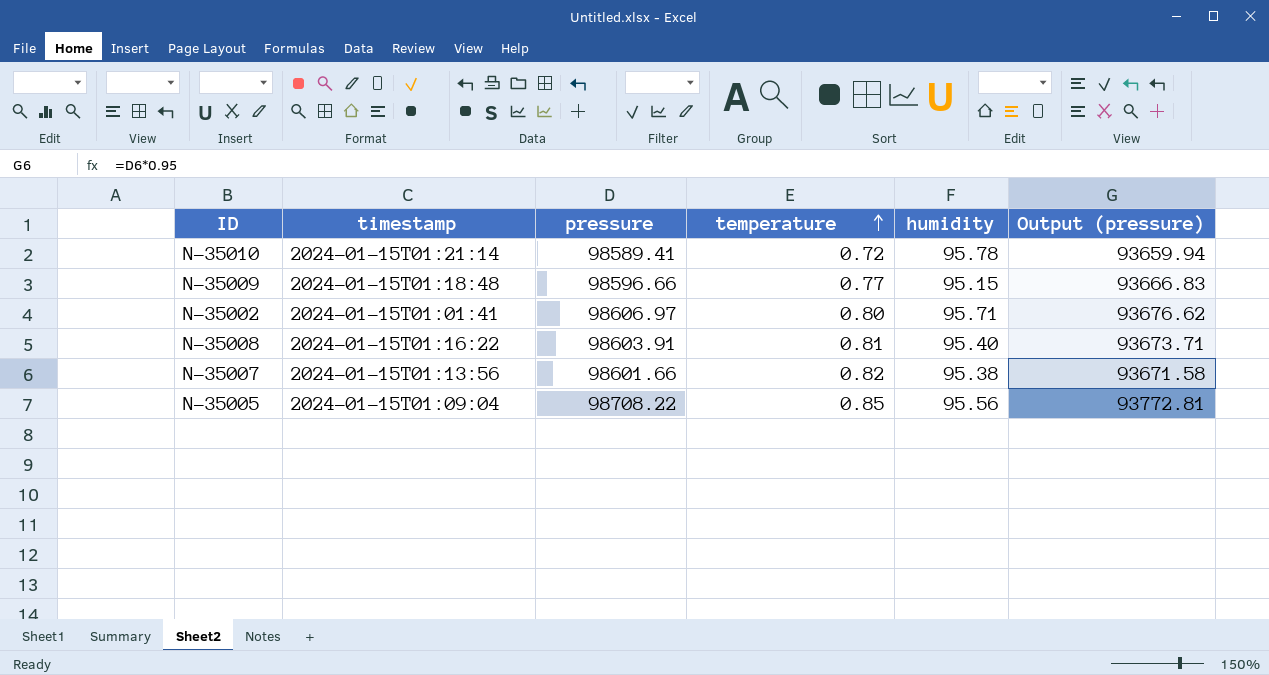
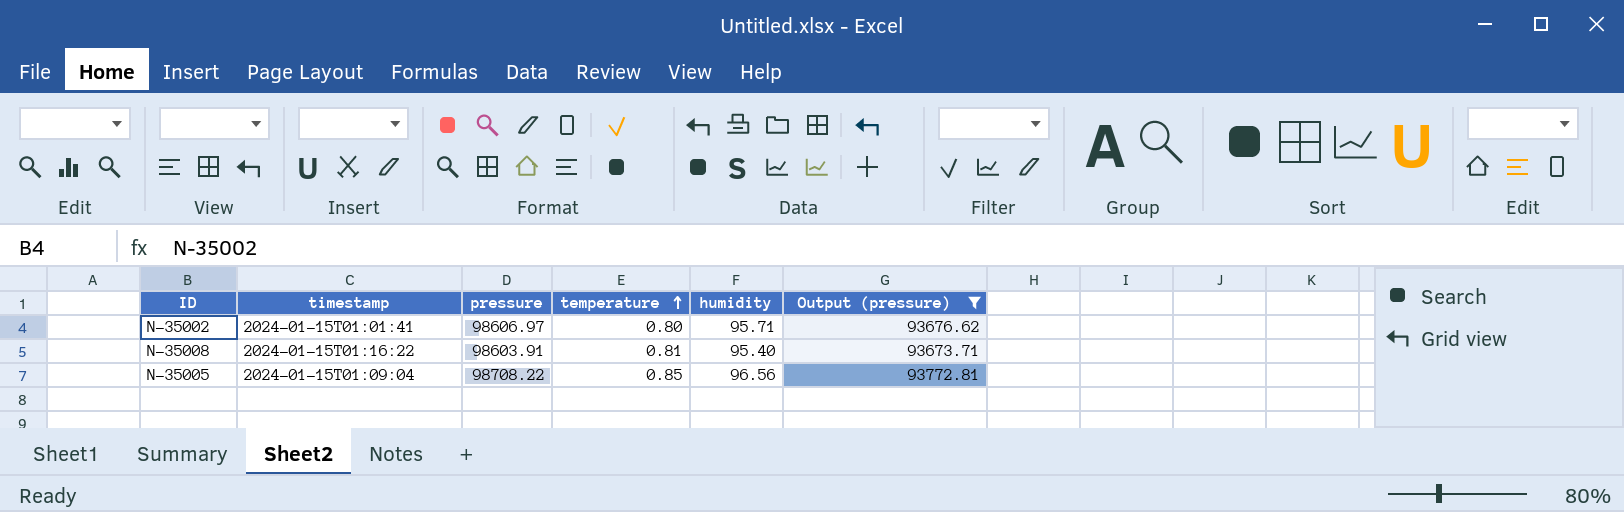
filter: none -> Output (pressure) >= 93673.71
N-35005 | humidity: 95.56 -> 96.56

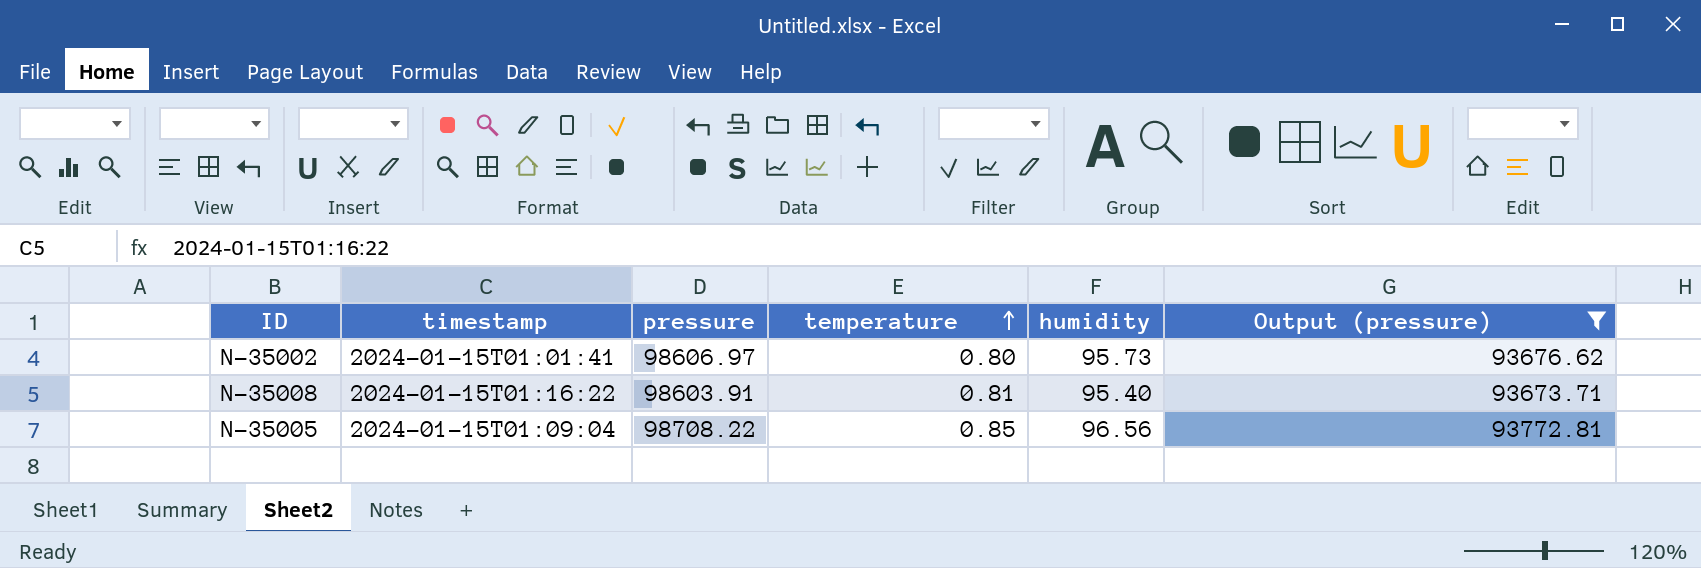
N-35002 | humidity: 95.71 -> 95.73

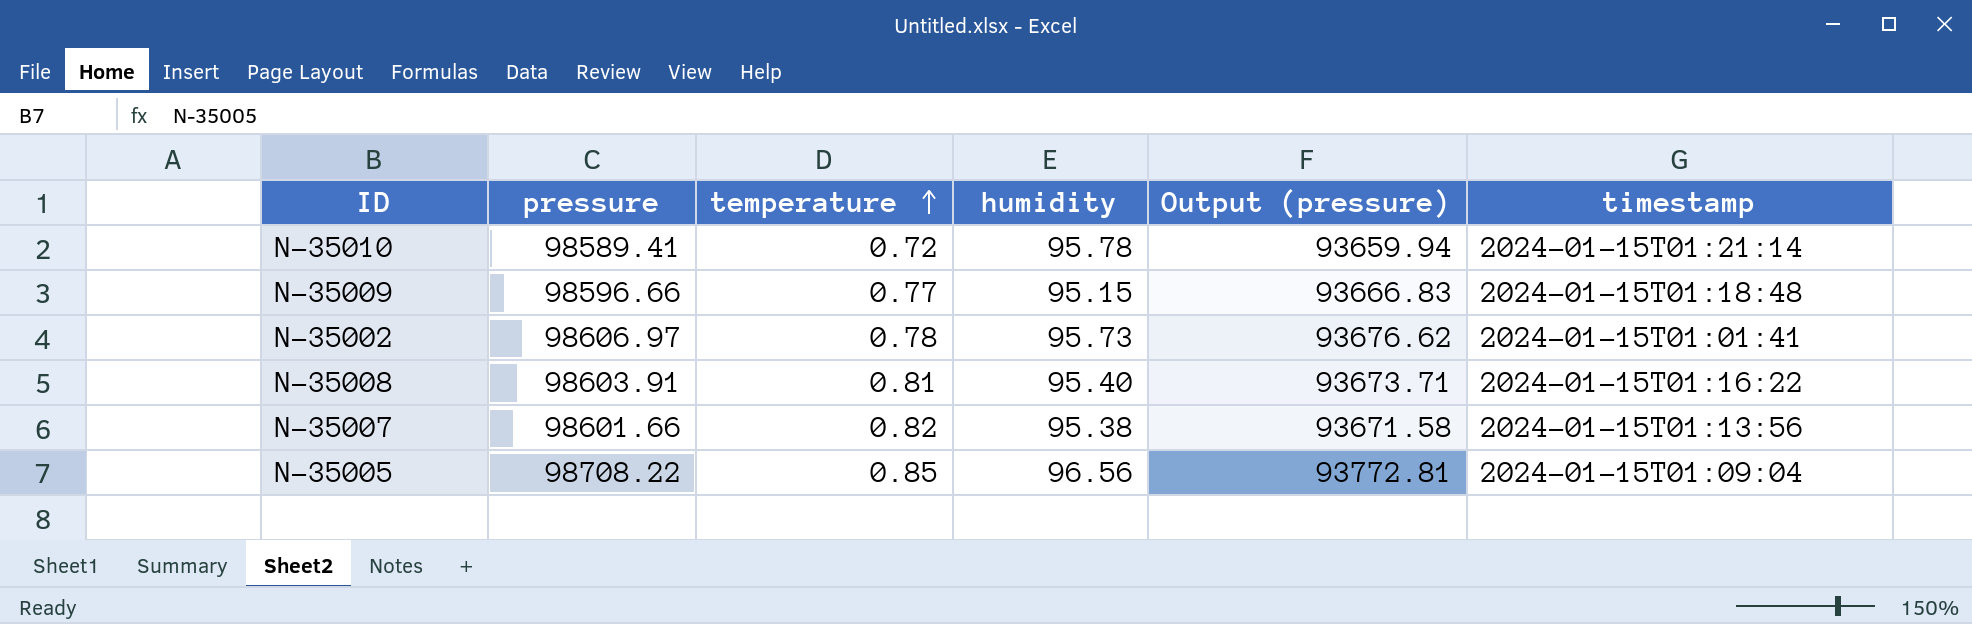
filter: Output (pressure) >= 93673.71 -> none
column timestamp | position: 2 -> 6
N-35002 | temperature: 0.80 -> 0.78

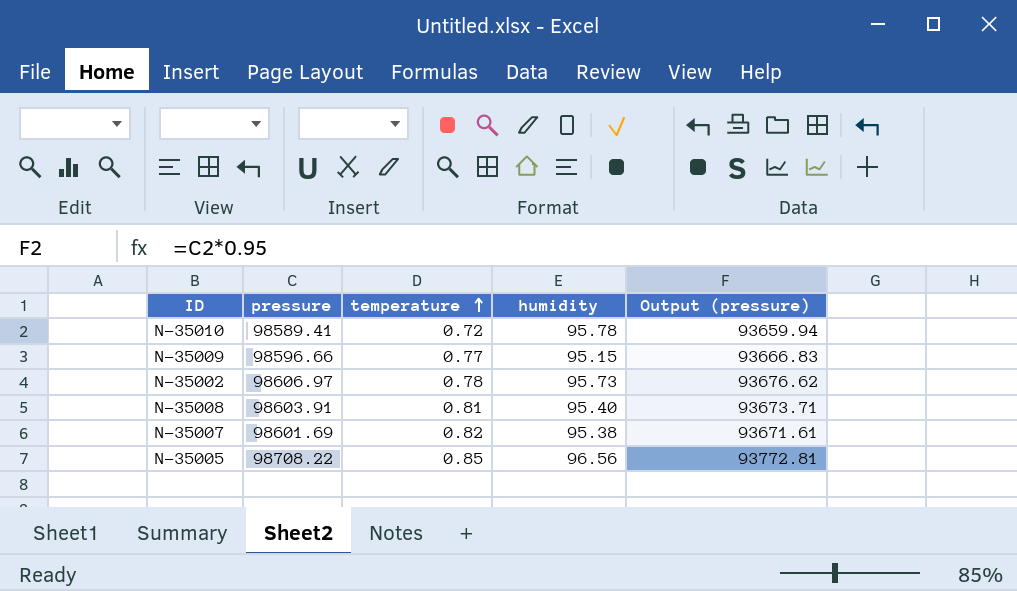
column timestamp | position: 6 -> none
N-35007 | pressure: 98601.66 -> 98601.69
N-35007 | Output (pressure): 93671.58 -> 93671.61

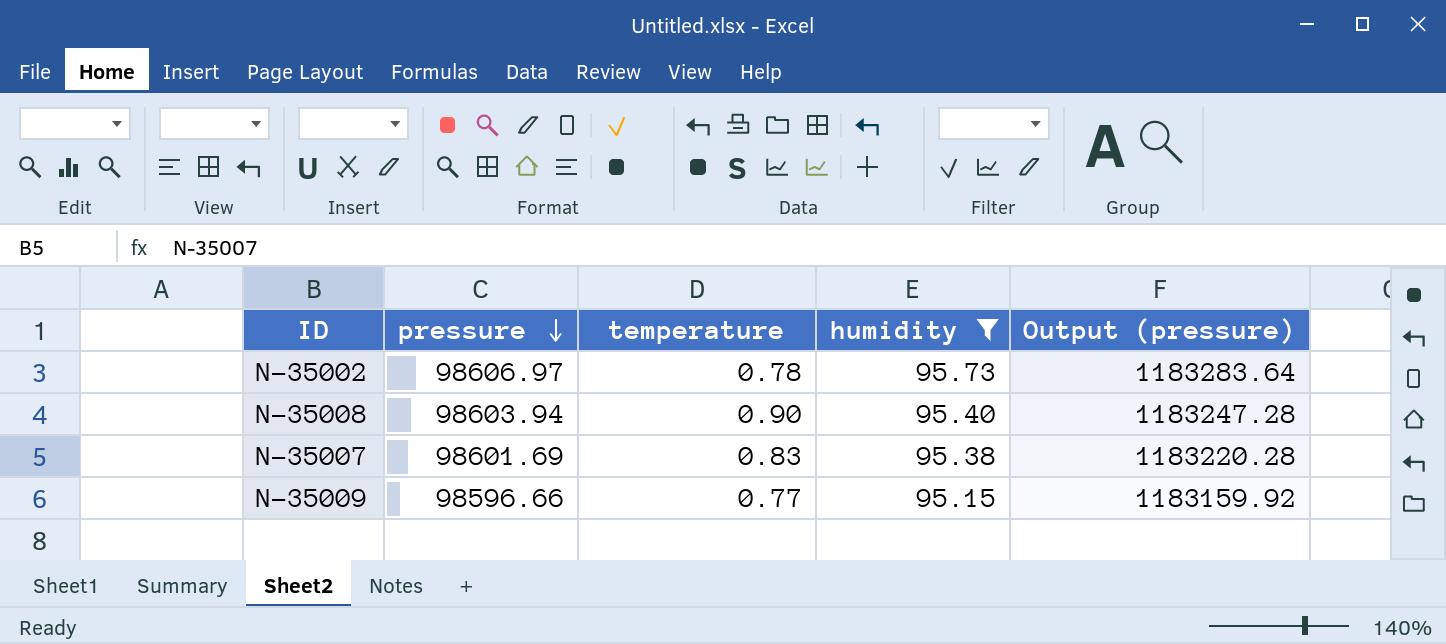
filter: none -> humidity <= 95.73
row order: temperature ascending -> pressure descending
column Output (pressure) | formula: [pressure] * 0.95 -> [pressure] * 12
N-35008 | pressure: 98603.91 -> 98603.94
N-35008 | temperature: 0.81 -> 0.90
N-35007 | temperature: 0.82 -> 0.83

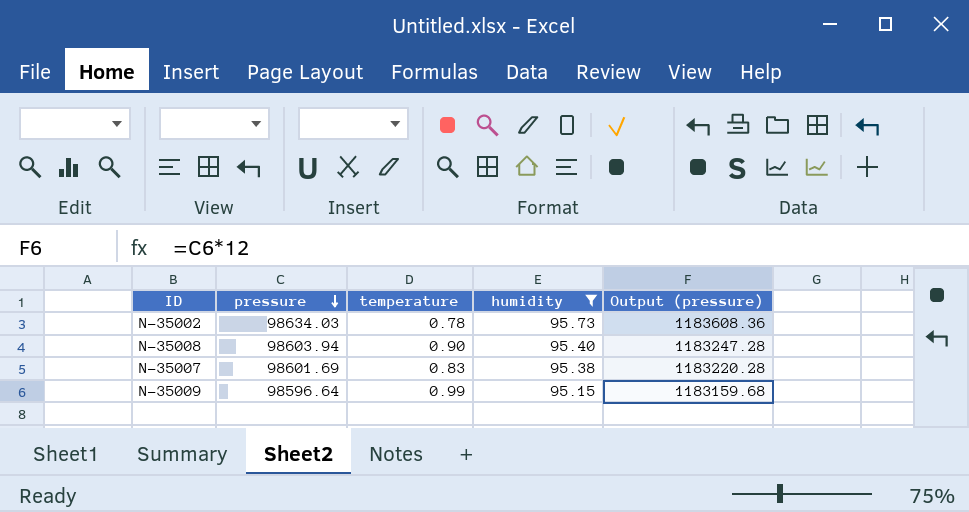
N-35002 | pressure: 98606.97 -> 98634.03
N-35002 | Output (pressure): 1183283.64 -> 1183608.36
N-35009 | pressure: 98596.66 -> 98596.64
N-35009 | temperature: 0.77 -> 0.99
N-35009 | Output (pressure): 1183159.92 -> 1183159.68

